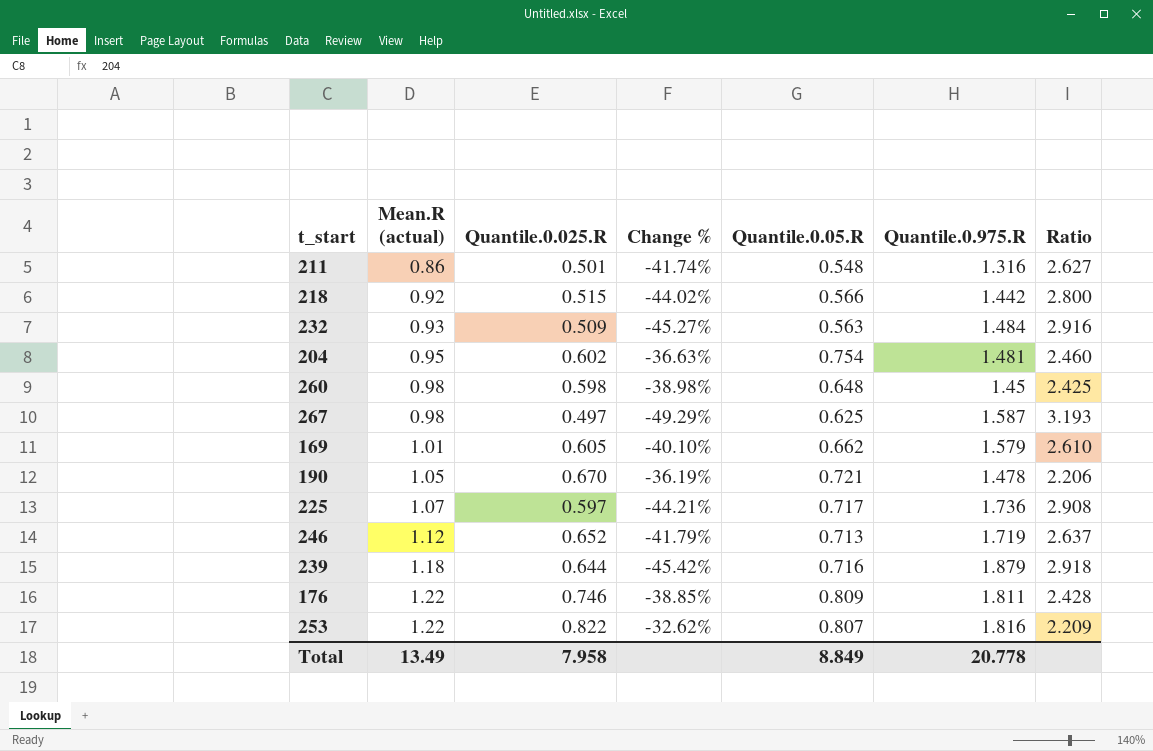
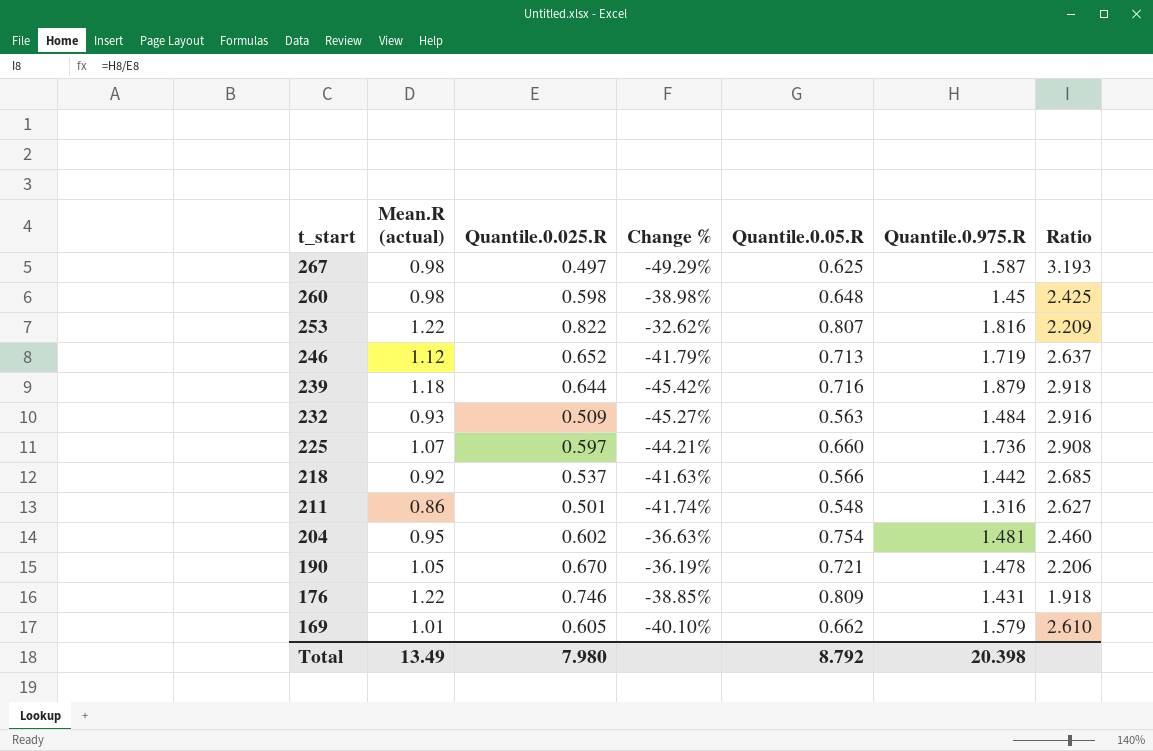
row order: Mean.R (actual) ascending -> t_start descending
225 | Quantile.0.05.R: 0.717 -> 0.660
218 | Quantile.0.025.R: 0.515 -> 0.537
218 | Change %: -44.02% -> -41.63%
218 | Ratio: 2.800 -> 2.685
176 | Quantile.0.975.R: 1.811 -> 1.431
176 | Ratio: 2.428 -> 1.918
Total | Quantile.0.025.R: 7.958 -> 7.980
Total | Quantile.0.05.R: 8.849 -> 8.792
Total | Quantile.0.975.R: 20.778 -> 20.398

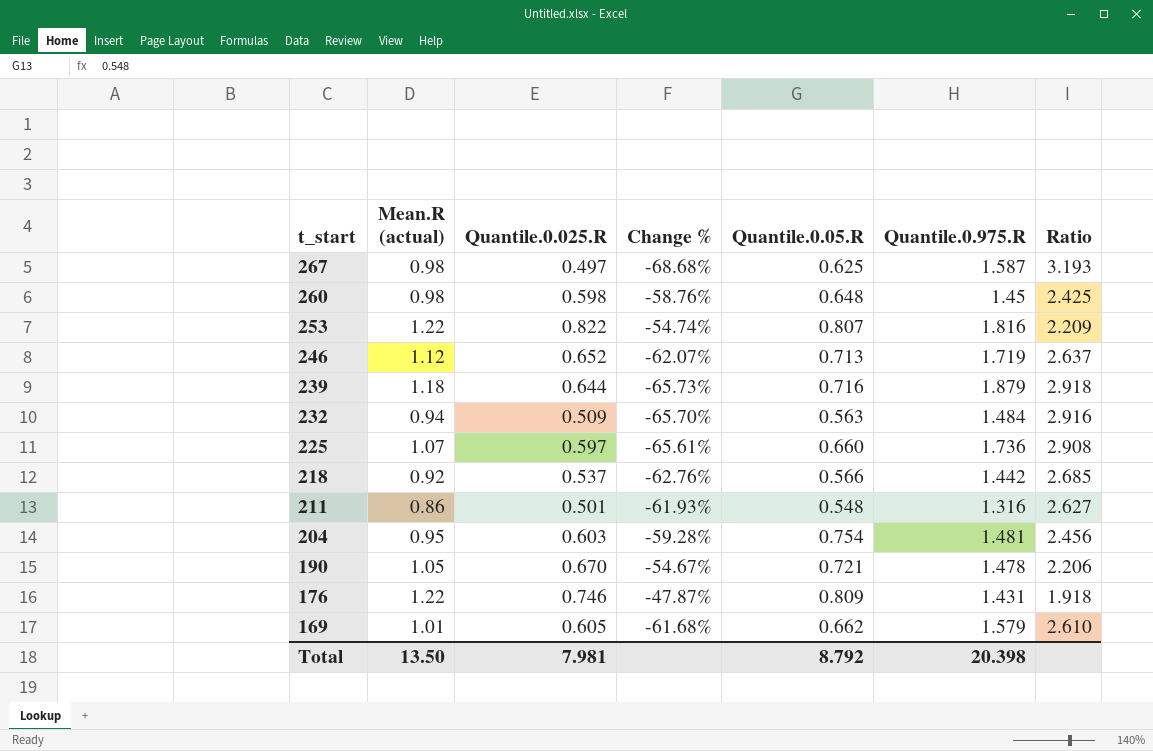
column Change % | formula: ([Quantile.0.025.R] - [Mean.R (actual)]) / [Mean.R (actual)] -> ([Quantile.0.025.R] - [Quantile.0.975.R]) / [Quantile.0.975.R]
232 | Mean.R (actual): 0.93 -> 0.94
204 | Quantile.0.025.R: 0.602 -> 0.603
204 | Ratio: 2.460 -> 2.456
Total | Mean.R (actual): 13.49 -> 13.50
Total | Quantile.0.025.R: 7.980 -> 7.981

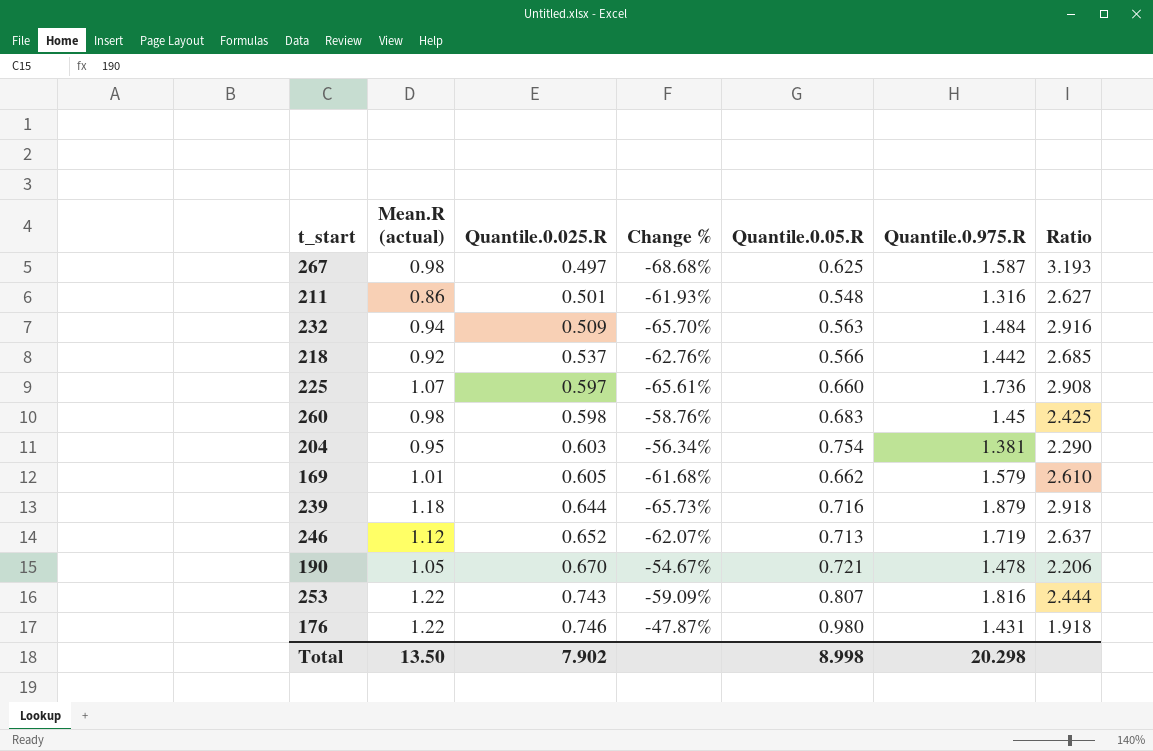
row order: t_start descending -> Quantile.0.025.R ascending
260 | Quantile.0.05.R: 0.648 -> 0.683
204 | Change %: -59.28% -> -56.34%
204 | Quantile.0.975.R: 1.481 -> 1.381
204 | Ratio: 2.456 -> 2.290
253 | Quantile.0.025.R: 0.822 -> 0.743
253 | Change %: -54.74% -> -59.09%
253 | Ratio: 2.209 -> 2.444
176 | Quantile.0.05.R: 0.809 -> 0.980
Total | Quantile.0.025.R: 7.981 -> 7.902
Total | Quantile.0.05.R: 8.792 -> 8.998
Total | Quantile.0.975.R: 20.398 -> 20.298

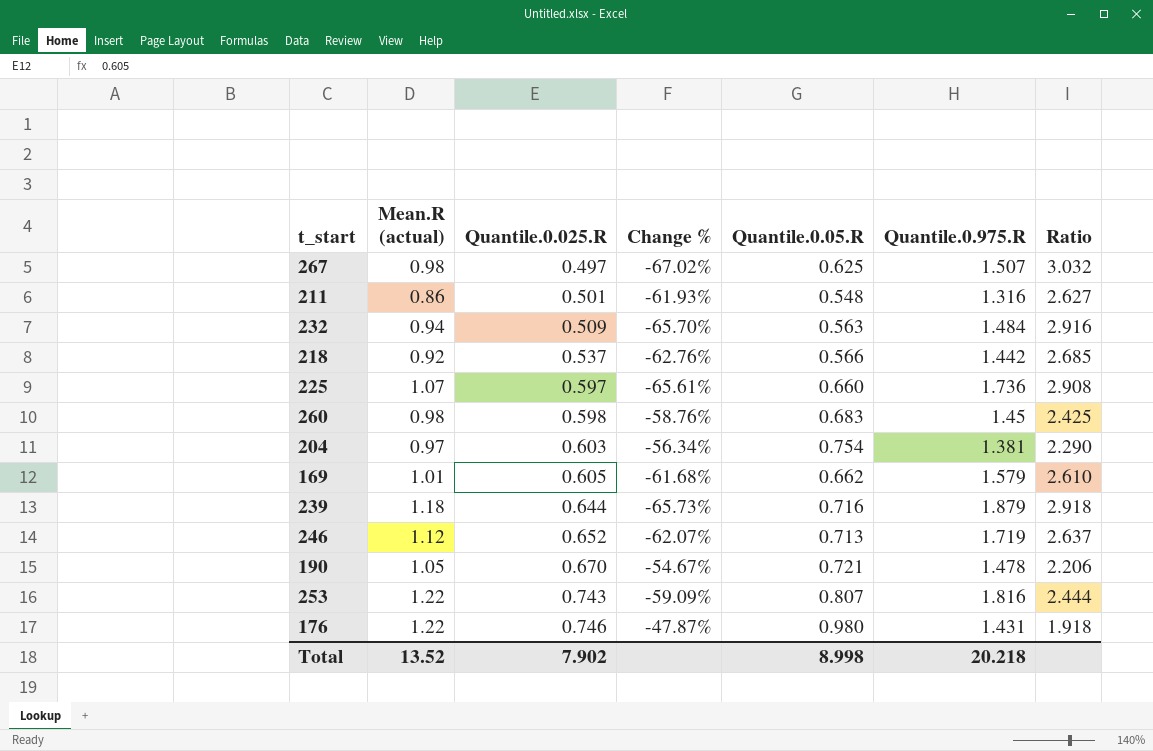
267 | Change %: -68.68% -> -67.02%
267 | Quantile.0.975.R: 1.587 -> 1.507
267 | Ratio: 3.193 -> 3.032
204 | Mean.R (actual): 0.95 -> 0.97
Total | Mean.R (actual): 13.50 -> 13.52
Total | Quantile.0.975.R: 20.298 -> 20.218

